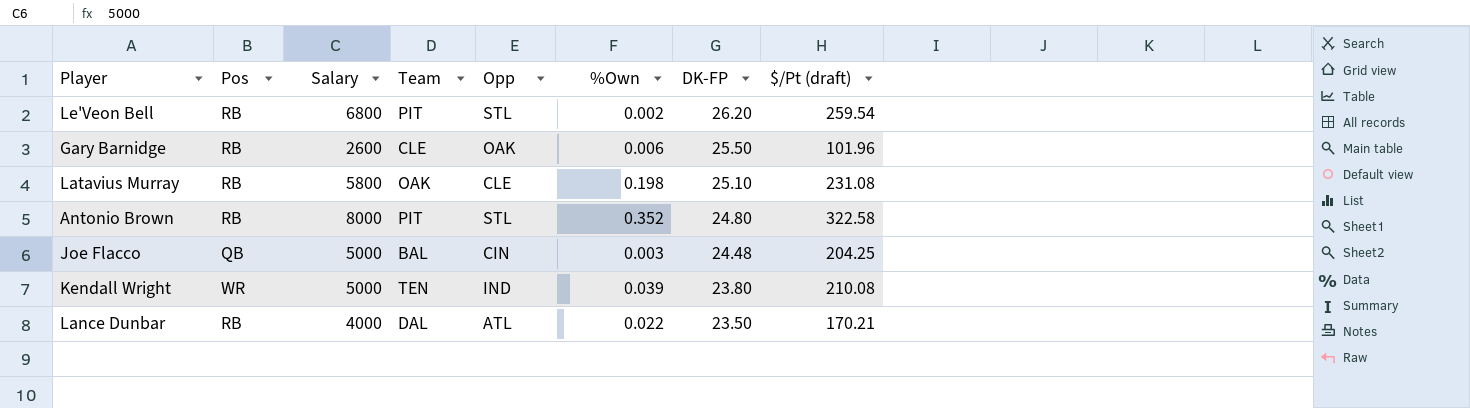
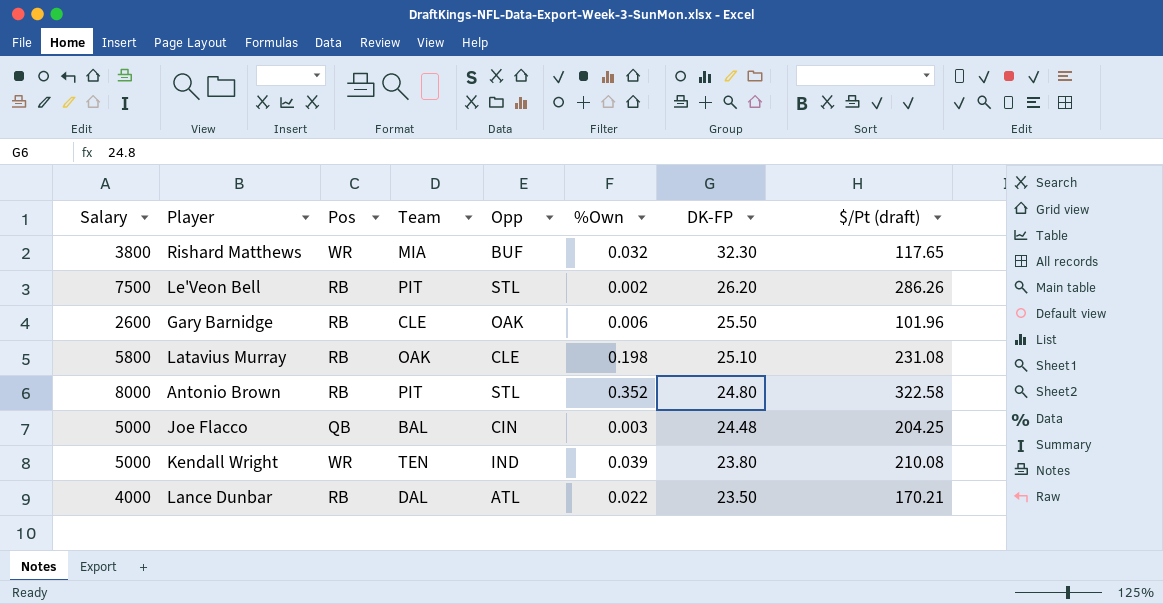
column Salary | position: 3 -> 1
row Rishard Matthews: none -> 3800 | WR | MIA | BUF | 0.032 | 32.30 | 117.65
Le'Veon Bell | Salary: 6800 -> 7500
Le'Veon Bell | $/Pt (draft): 259.54 -> 286.26

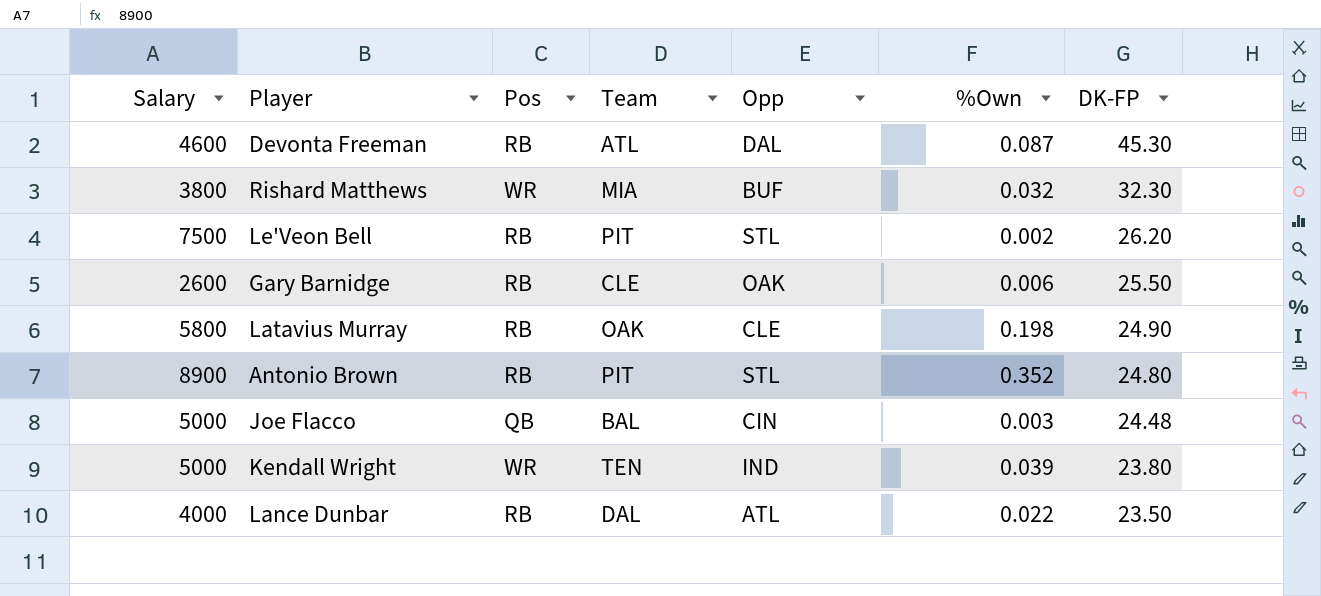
column $/Pt (draft) | formula: [Salary] / [DK-FP] -> none
row Devonta Freeman: none -> 4600 | RB | ATL | DAL | 0.087 | 45.30
Latavius Murray | DK-FP: 25.10 -> 24.90
Antonio Brown | Salary: 8000 -> 8900

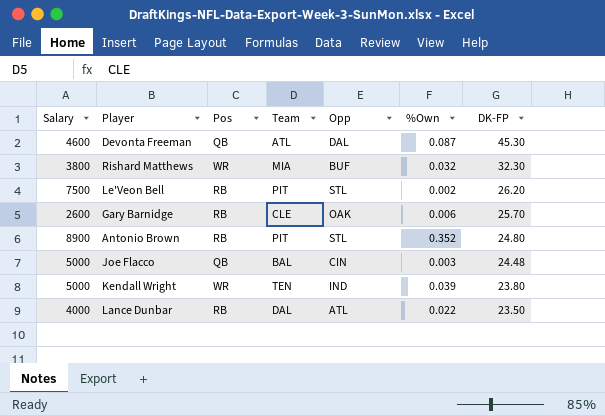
row Latavius Murray: 5800 | RB | OAK | CLE | 0.198 | 24.90 -> none
Devonta Freeman | Pos: RB -> QB
Gary Barnidge | DK-FP: 25.50 -> 25.70

